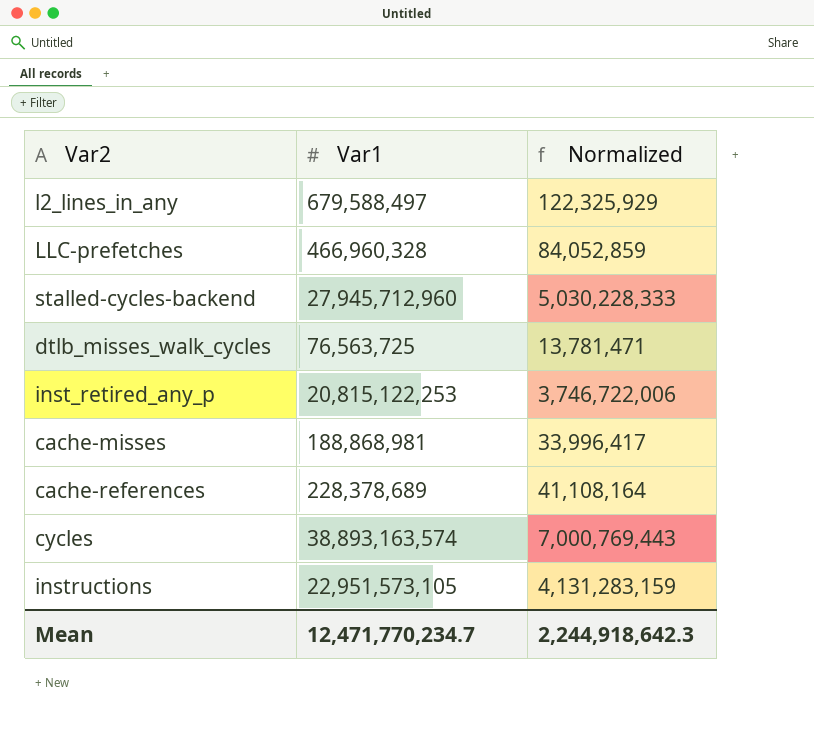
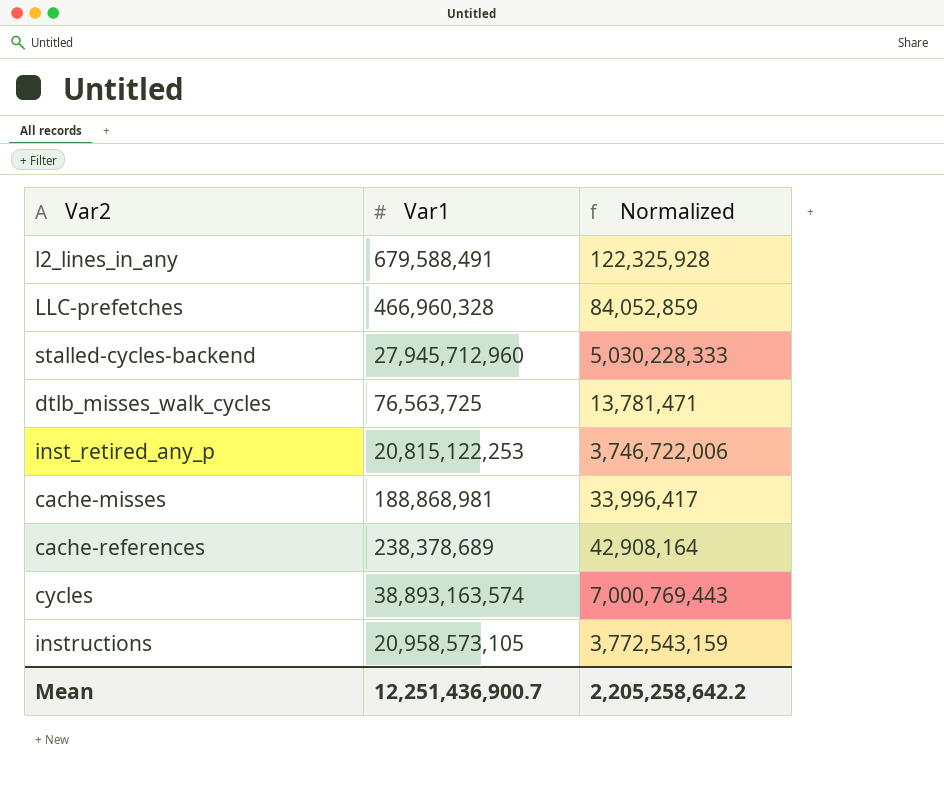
l2_lines_in_any | Var1: 679,588,497 -> 679,588,491
l2_lines_in_any | Normalized: 122,325,929 -> 122,325,928
cache-references | Var1: 228,378,689 -> 238,378,689
cache-references | Normalized: 41,108,164 -> 42,908,164
instructions | Var1: 22,951,573,105 -> 20,958,573,105
instructions | Normalized: 4,131,283,159 -> 3,772,543,159
Mean | Var1: 12,471,770,234.7 -> 12,251,436,900.7
Mean | Normalized: 2,244,918,642.3 -> 2,205,258,642.2

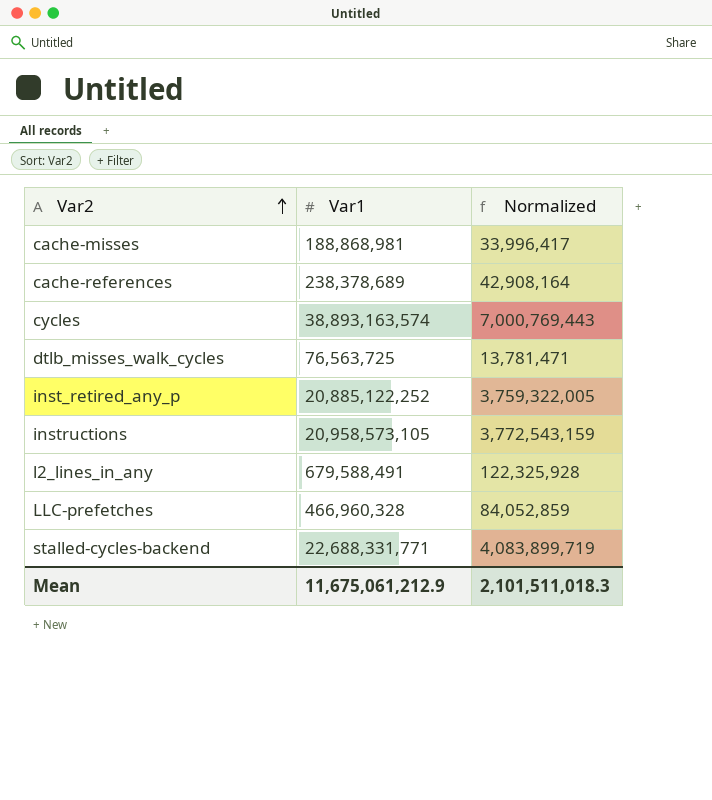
row order: none -> Var2 ascending
inst_retired_any_p | Var1: 20,815,122,253 -> 20,885,122,252
inst_retired_any_p | Normalized: 3,746,722,006 -> 3,759,322,005
stalled-cycles-backend | Var1: 27,945,712,960 -> 22,688,331,771
stalled-cycles-backend | Normalized: 5,030,228,333 -> 4,083,899,719
Mean | Var1: 12,251,436,900.7 -> 11,675,061,212.9
Mean | Normalized: 2,205,258,642.2 -> 2,101,511,018.3

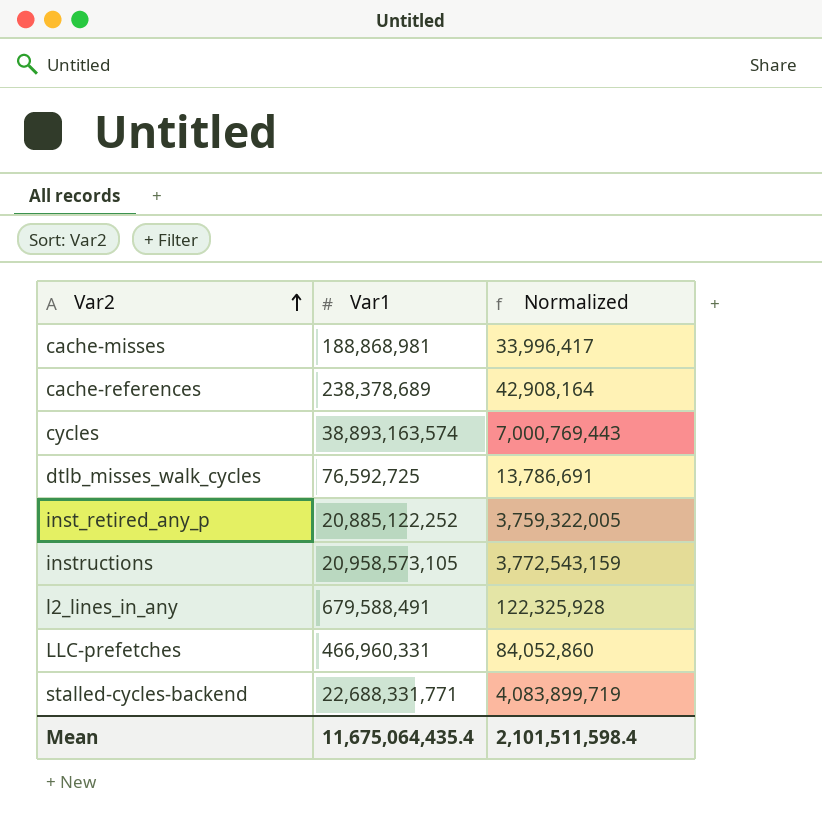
dtlb_misses_walk_cycles | Var1: 76,563,725 -> 76,592,725
dtlb_misses_walk_cycles | Normalized: 13,781,471 -> 13,786,691
LLC-prefetches | Var1: 466,960,328 -> 466,960,331
LLC-prefetches | Normalized: 84,052,859 -> 84,052,860
Mean | Var1: 11,675,061,212.9 -> 11,675,064,435.4
Mean | Normalized: 2,101,511,018.3 -> 2,101,511,598.4

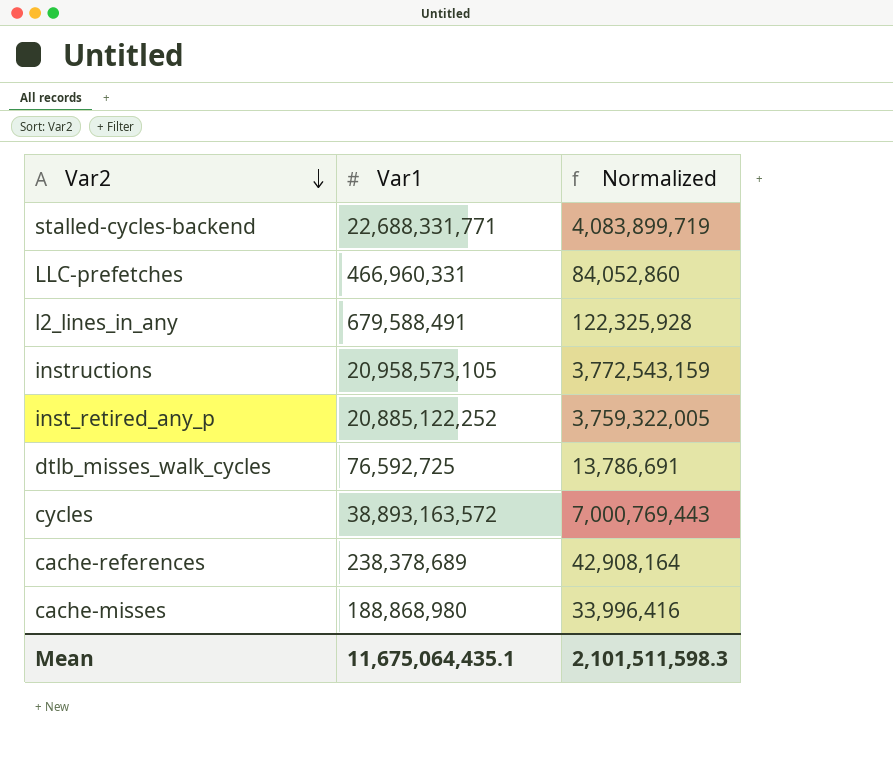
row order: Var2 ascending -> Var2 descending
cycles | Var1: 38,893,163,574 -> 38,893,163,572
cache-misses | Var1: 188,868,981 -> 188,868,980
cache-misses | Normalized: 33,996,417 -> 33,996,416
Mean | Var1: 11,675,064,435.4 -> 11,675,064,435.1
Mean | Normalized: 2,101,511,598.4 -> 2,101,511,598.3

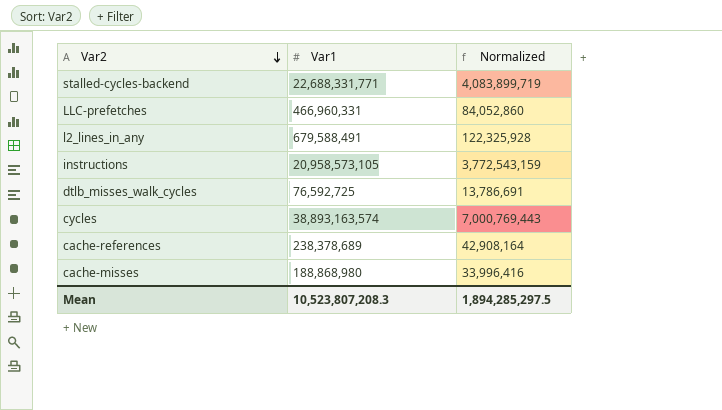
row inst_retired_any_p: 20,885,122,252 | 3,759,322,005 -> none
cycles | Var1: 38,893,163,572 -> 38,893,163,574
Mean | Var1: 11,675,064,435.1 -> 10,523,807,208.3
Mean | Normalized: 2,101,511,598.3 -> 1,894,285,297.5

